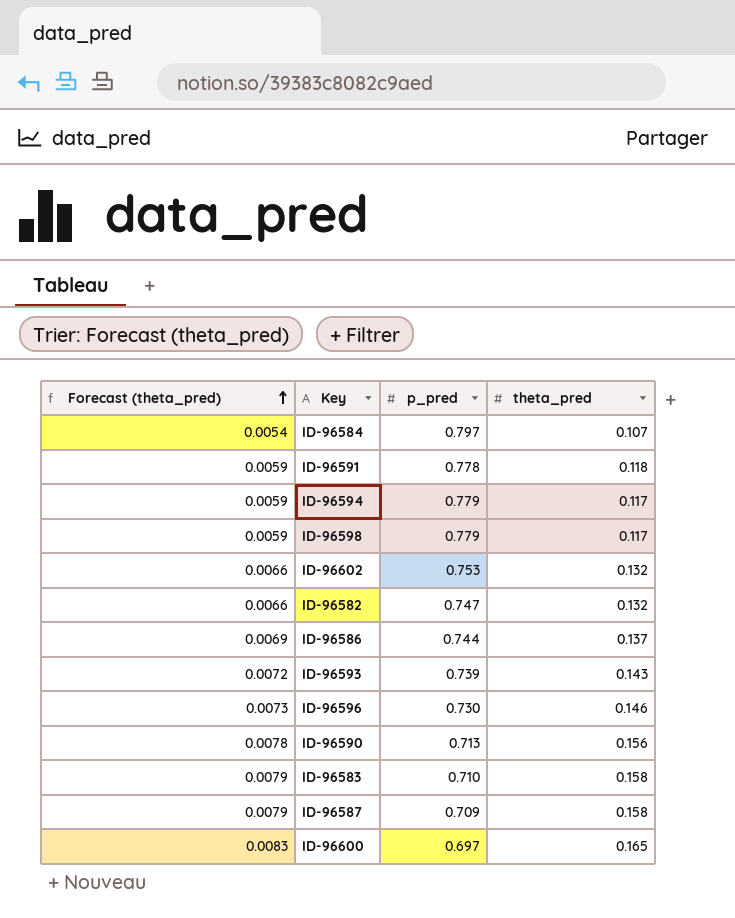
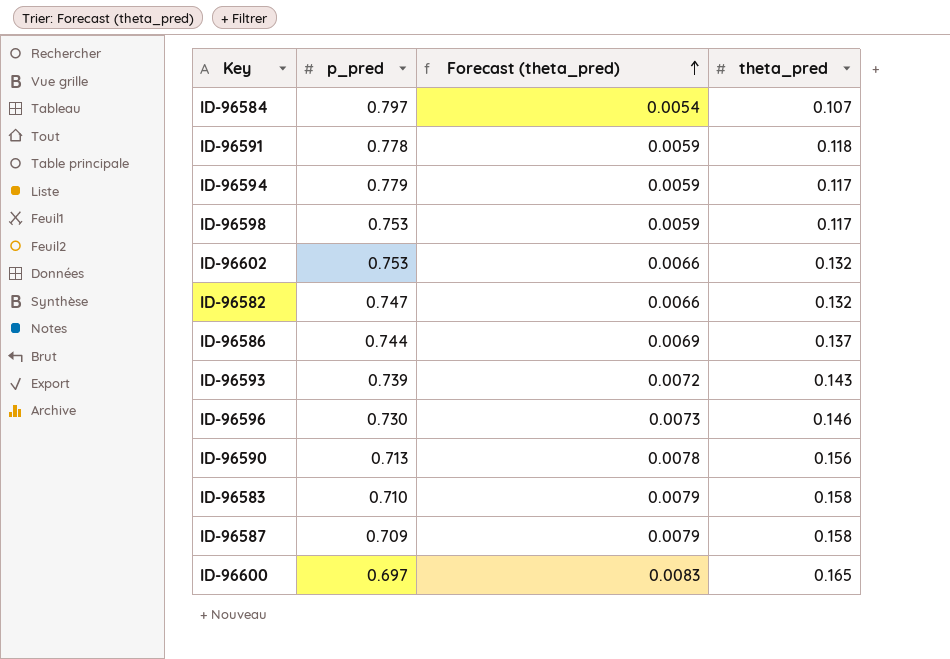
column Forecast (theta_pred) | position: 1 -> 3
ID-96598 | p_pred: 0.779 -> 0.753

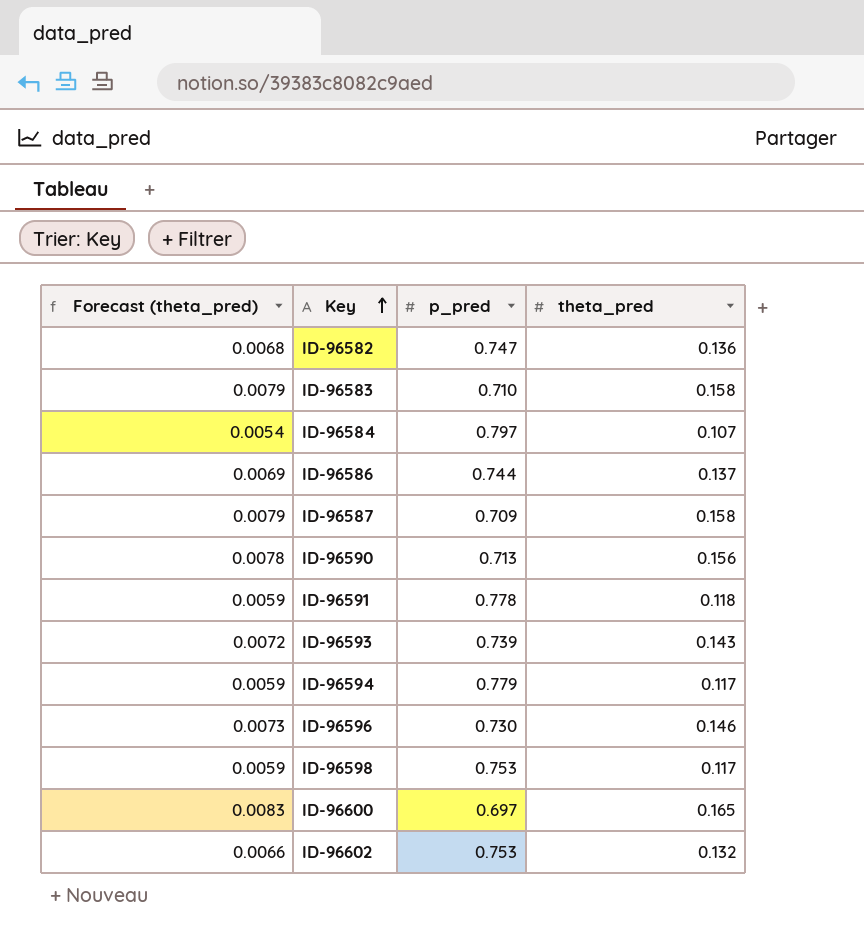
row order: Forecast (theta_pred) ascending -> Key ascending
column Forecast (theta_pred) | position: 3 -> 1
ID-96582 | Forecast (theta_pred): 0.0066 -> 0.0068
ID-96582 | theta_pred: 0.132 -> 0.136

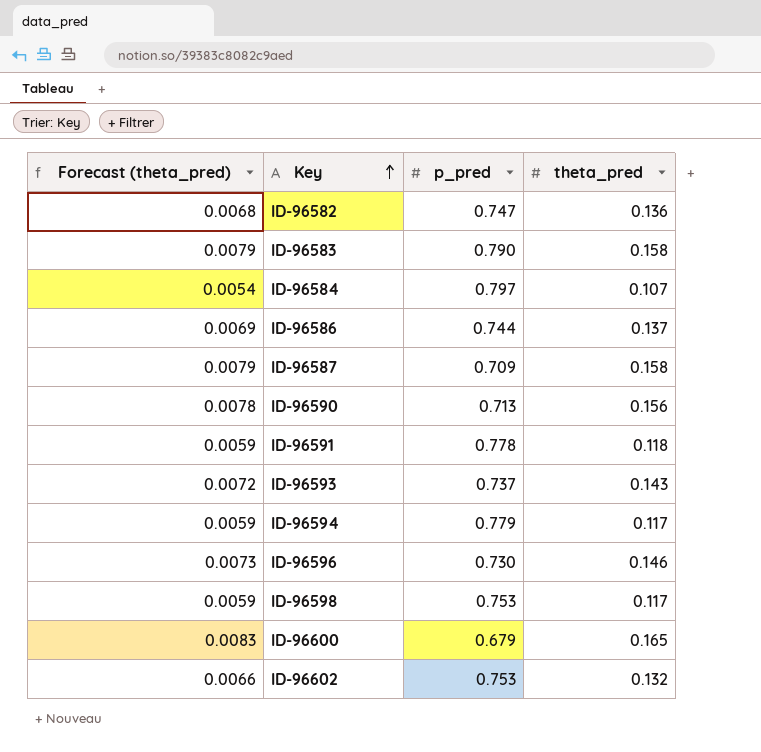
ID-96583 | p_pred: 0.710 -> 0.790
ID-96593 | p_pred: 0.739 -> 0.737
ID-96600 | p_pred: 0.697 -> 0.679

